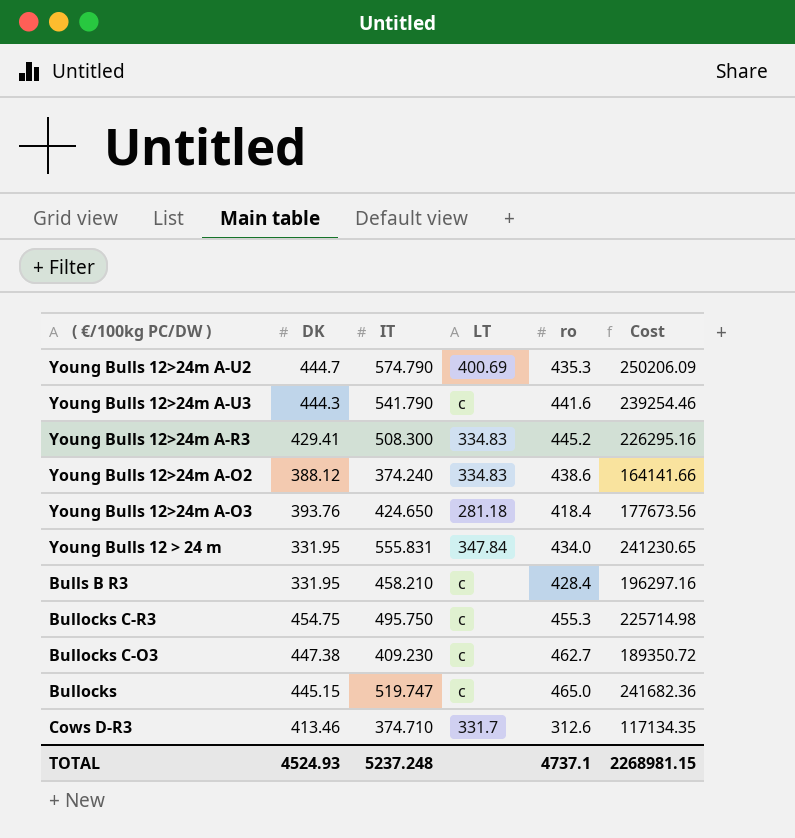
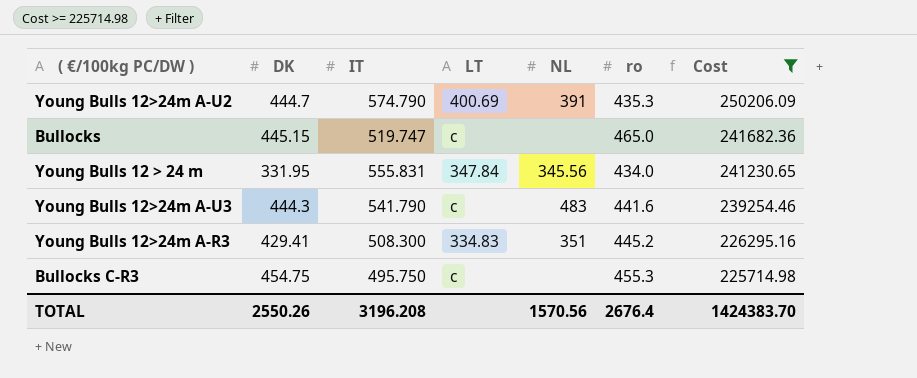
filter: none -> Cost >= 225714.98
row order: none -> Cost descending
column NL | position: none -> 5
TOTAL | DK: 4524.93 -> 2550.26
TOTAL | IT: 5237.248 -> 3196.208
TOTAL | ro: 4737.1 -> 2676.4
TOTAL | Cost: 2268981.15 -> 1424383.70

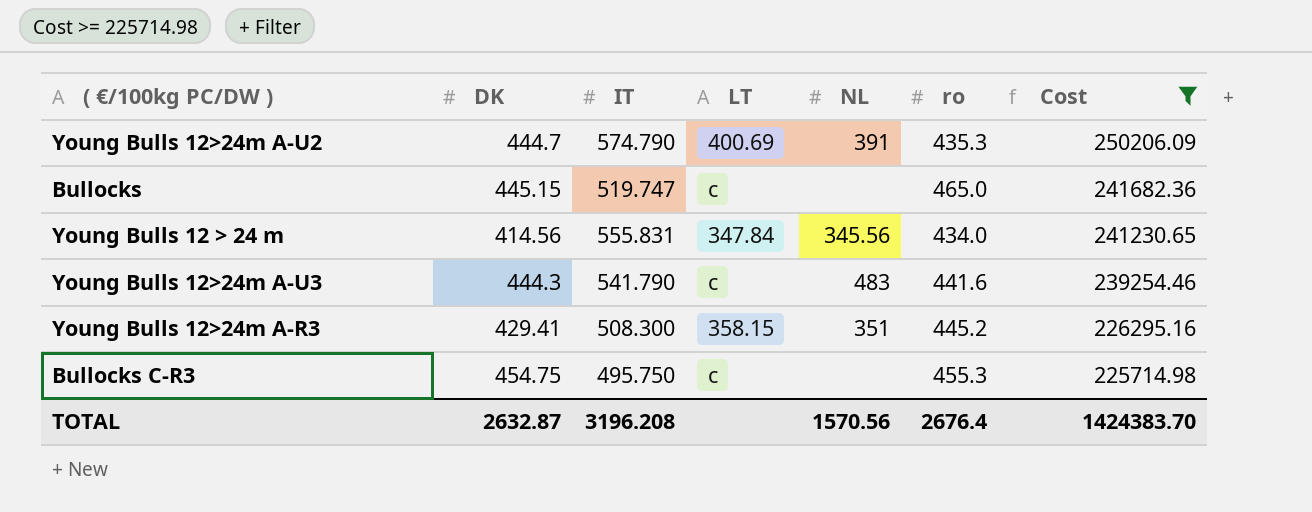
Young Bulls 12 > 24 m | DK: 331.95 -> 414.56
Young Bulls 12>24m A-R3 | LT: 334.83 -> 358.15
TOTAL | DK: 2550.26 -> 2632.87

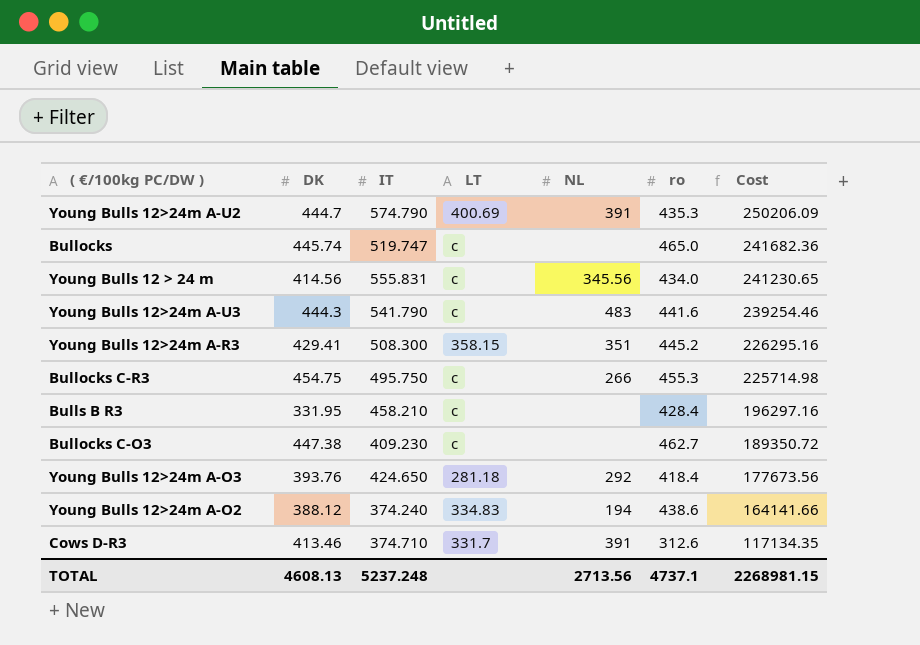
filter: Cost >= 225714.98 -> none
Bullocks | DK: 445.15 -> 445.74
Young Bulls 12 > 24 m | LT: 347.84 -> c
Bullocks C-R3 | NL: none -> 266
TOTAL | DK: 2632.87 -> 4608.13
TOTAL | IT: 3196.208 -> 5237.248
TOTAL | NL: 1570.56 -> 2713.56
TOTAL | ro: 2676.4 -> 4737.1
TOTAL | Cost: 1424383.70 -> 2268981.15

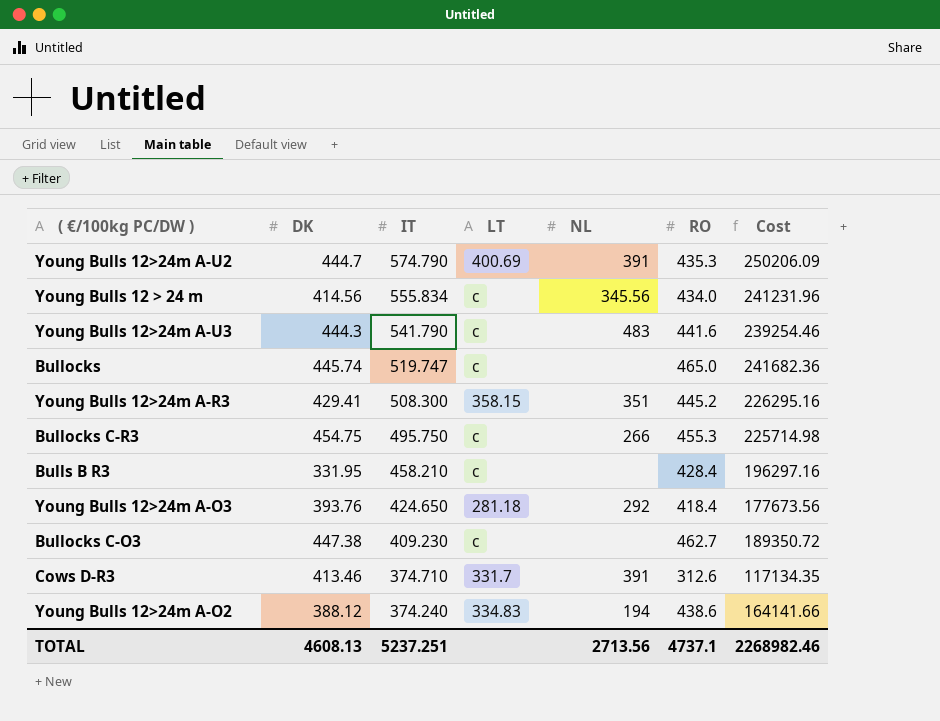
row order: Cost descending -> IT descending
column name: ro -> RO
Young Bulls 12 > 24 m | IT: 555.831 -> 555.834
Young Bulls 12 > 24 m | Cost: 241230.65 -> 241231.96
TOTAL | IT: 5237.248 -> 5237.251
TOTAL | Cost: 2268981.15 -> 2268982.46

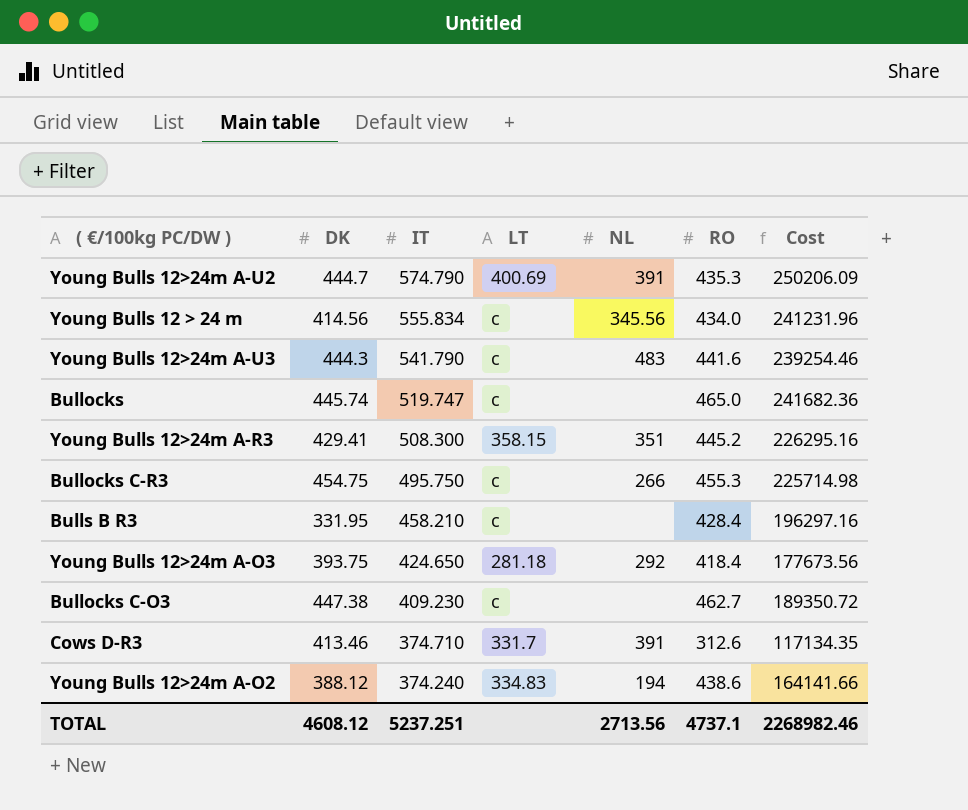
Young Bulls 12>24m A-O3 | DK: 393.76 -> 393.75
TOTAL | DK: 4608.13 -> 4608.12

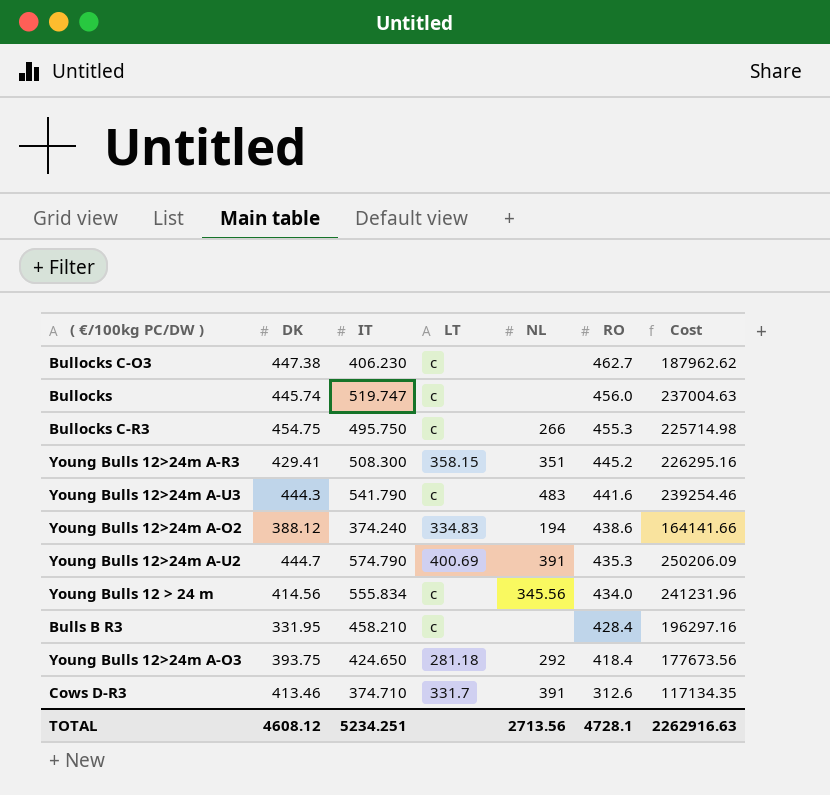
row order: IT descending -> RO descending
Bullocks C-O3 | IT: 409.230 -> 406.230
Bullocks C-O3 | Cost: 189350.72 -> 187962.62
Bullocks | RO: 465.0 -> 456.0
Bullocks | Cost: 241682.36 -> 237004.63
TOTAL | IT: 5237.251 -> 5234.251
TOTAL | RO: 4737.1 -> 4728.1
TOTAL | Cost: 2268982.46 -> 2262916.63

